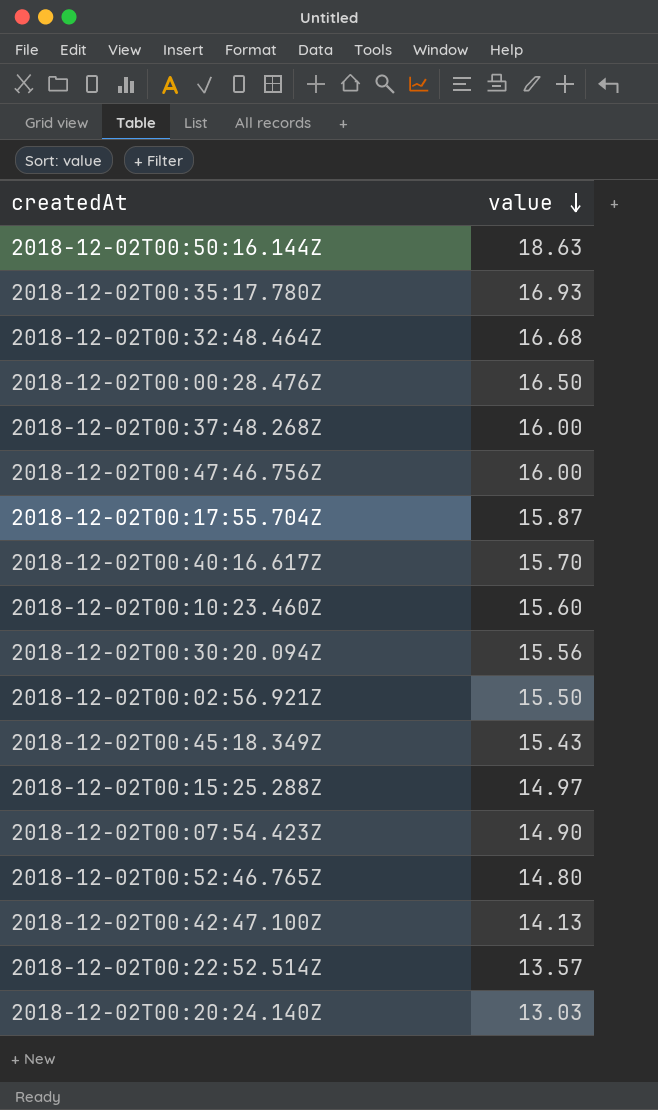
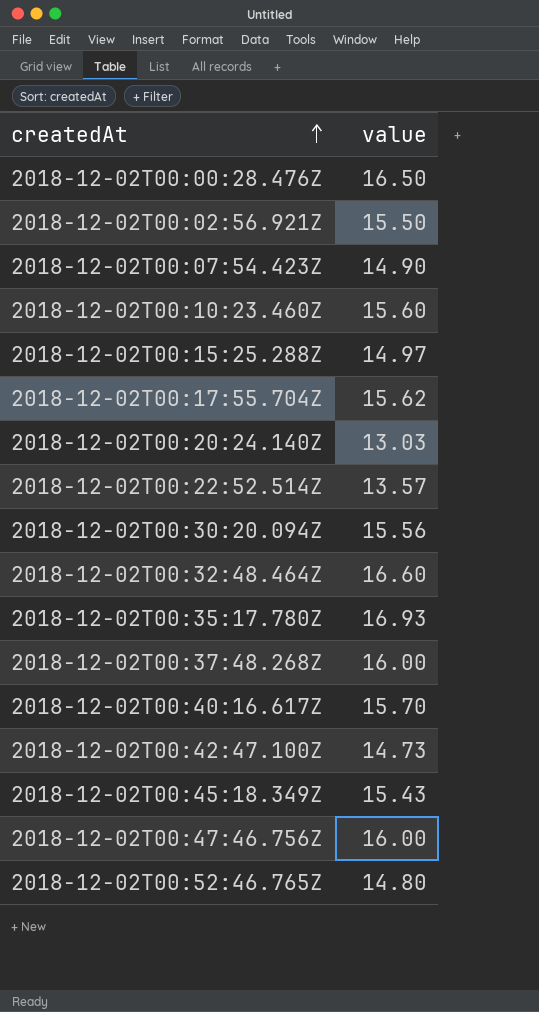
row order: value descending -> createdAt ascending
row 2018-12-02T00:50:16.144Z: 18.63 -> none
2018-12-02T00:17:55.704Z | value: 15.87 -> 15.62
2018-12-02T00:32:48.464Z | value: 16.68 -> 16.60
2018-12-02T00:42:47.100Z | value: 14.13 -> 14.73

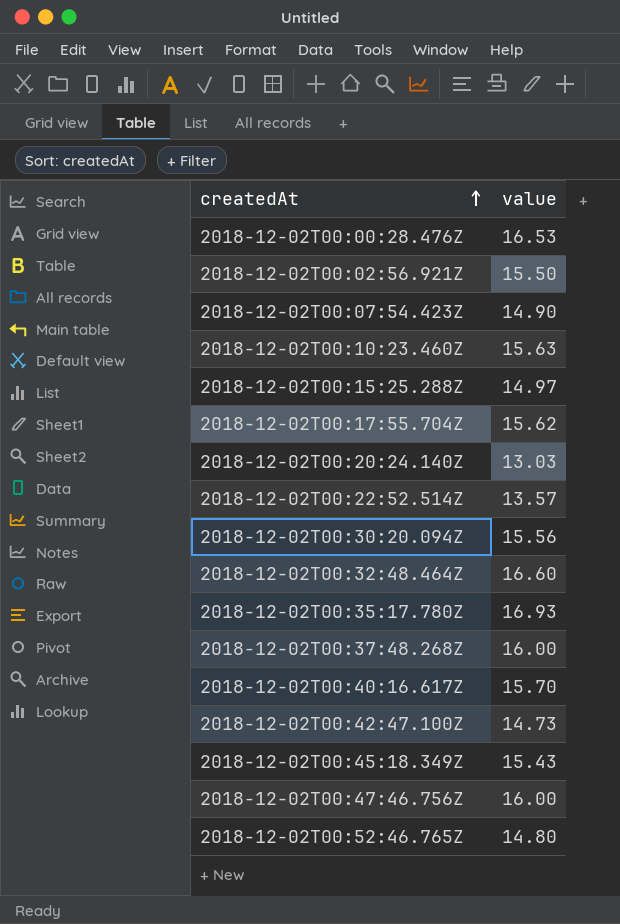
2018-12-02T00:00:28.476Z | value: 16.50 -> 16.53
2018-12-02T00:10:23.460Z | value: 15.60 -> 15.63

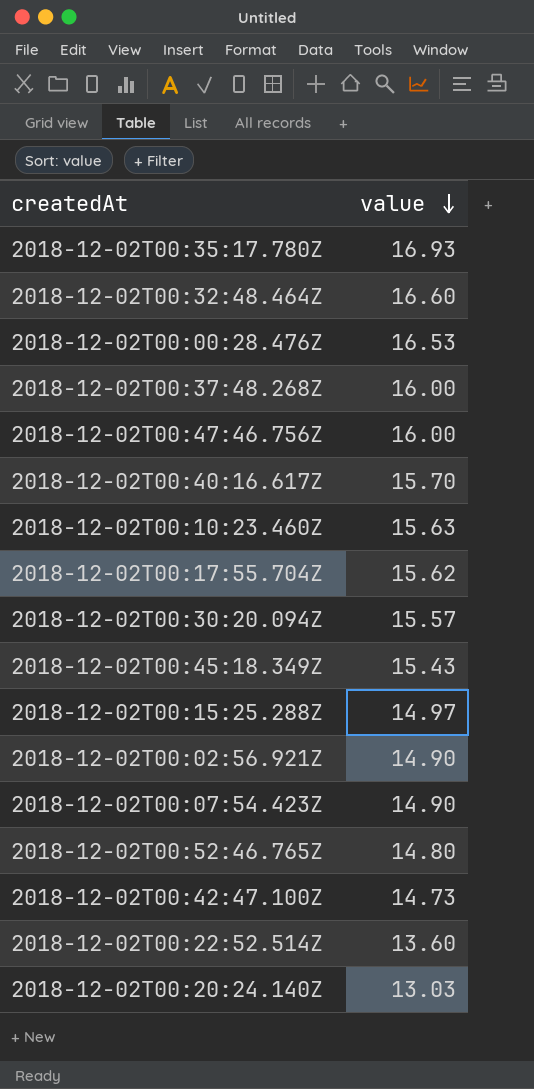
row order: createdAt ascending -> value descending
2018-12-02T00:30:20.094Z | value: 15.56 -> 15.57
2018-12-02T00:02:56.921Z | value: 15.50 -> 14.90
2018-12-02T00:22:52.514Z | value: 13.57 -> 13.60

